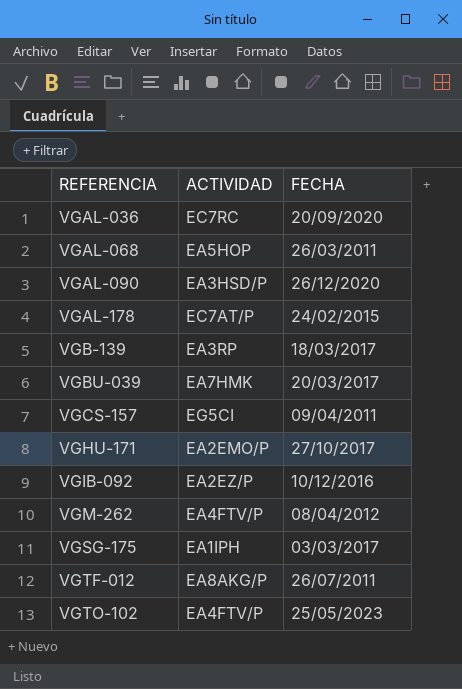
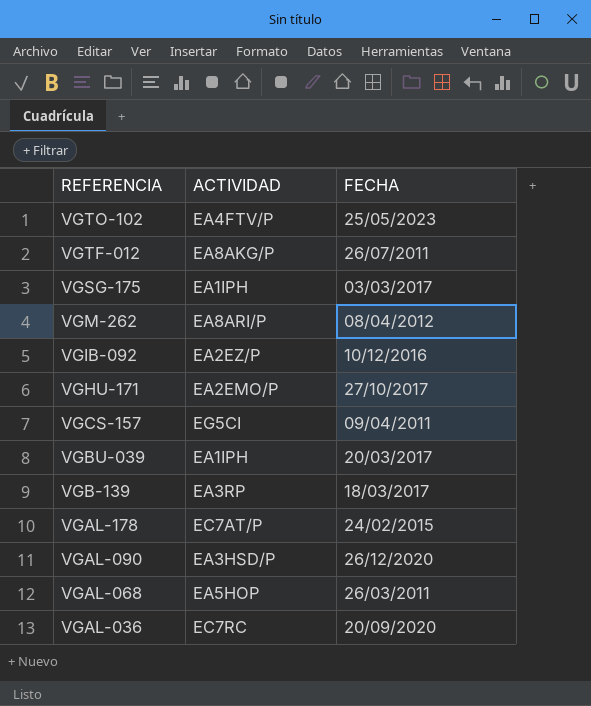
row order: REFERENCIA ascending -> REFERENCIA descending
VGM-262 | ACTIVIDAD: EA4FTV/P -> EA8ARI/P
VGBU-039 | ACTIVIDAD: EA7HMK -> EA1IPH

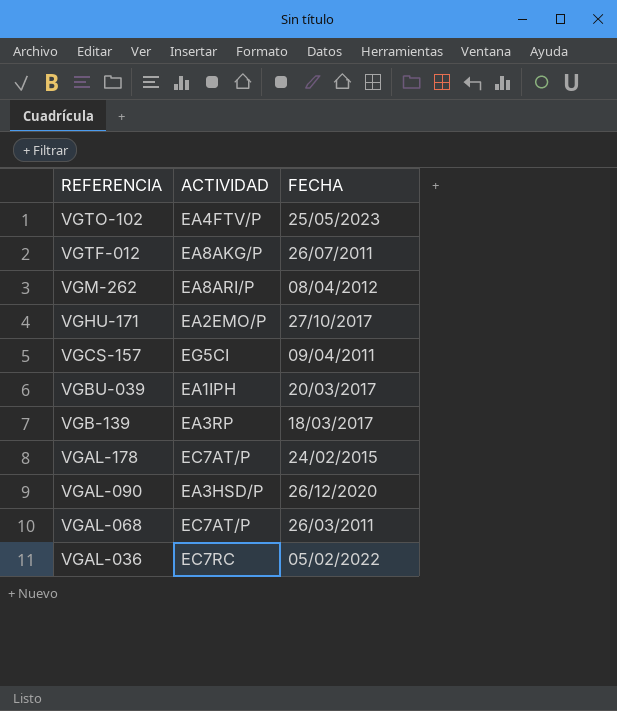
row VGSG-175: EA1IPH | 03/03/2017 -> none
row VGIB-092: EA2EZ/P | 10/12/2016 -> none
VGAL-068 | ACTIVIDAD: EA5HOP -> EC7AT/P
VGAL-036 | FECHA: 20/09/2020 -> 05/02/2022

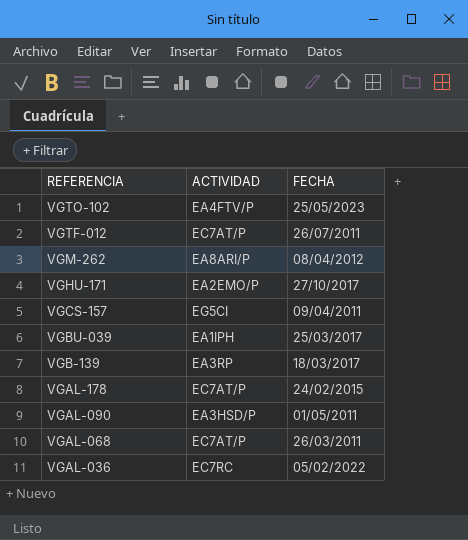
VGTF-012 | ACTIVIDAD: EA8AKG/P -> EC7AT/P
VGBU-039 | FECHA: 20/03/2017 -> 25/03/2017
VGAL-090 | FECHA: 26/12/2020 -> 01/05/2011

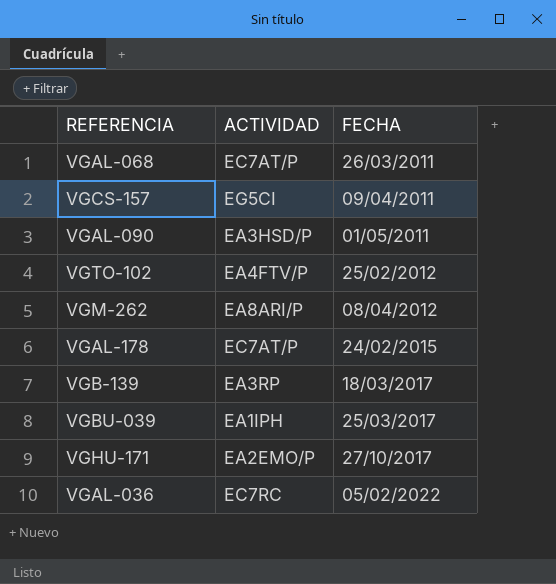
row order: REFERENCIA descending -> FECHA ascending
row VGTF-012: EC7AT/P | 26/07/2011 -> none
VGTO-102 | FECHA: 25/05/2023 -> 25/02/2012

